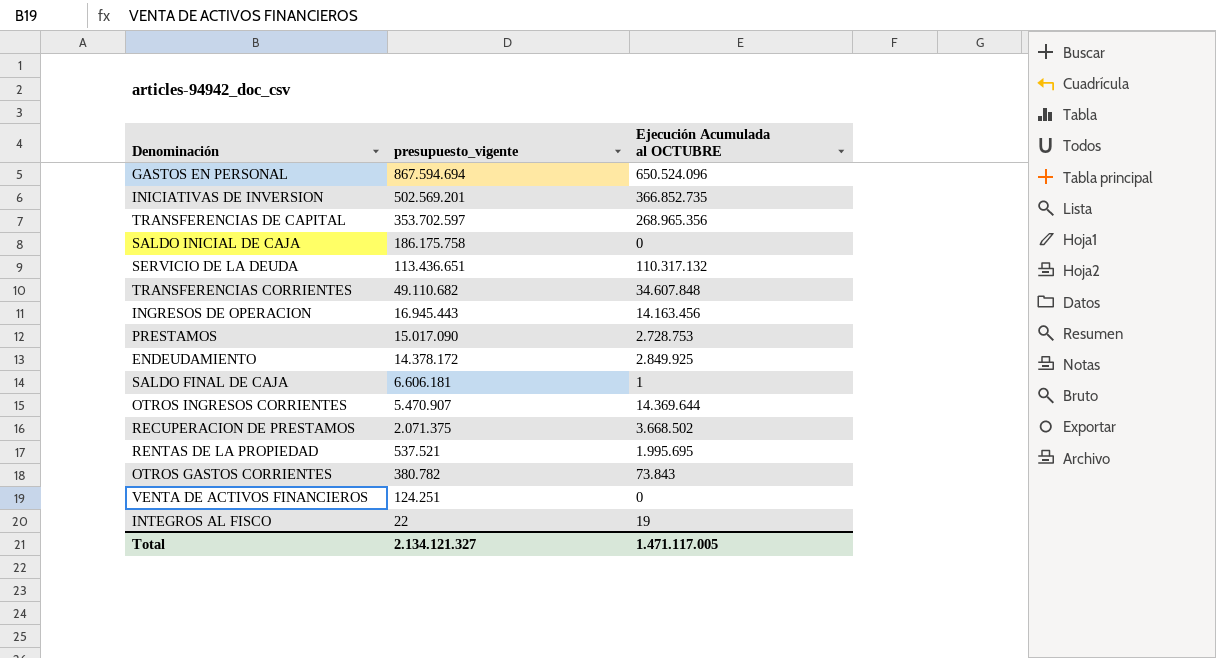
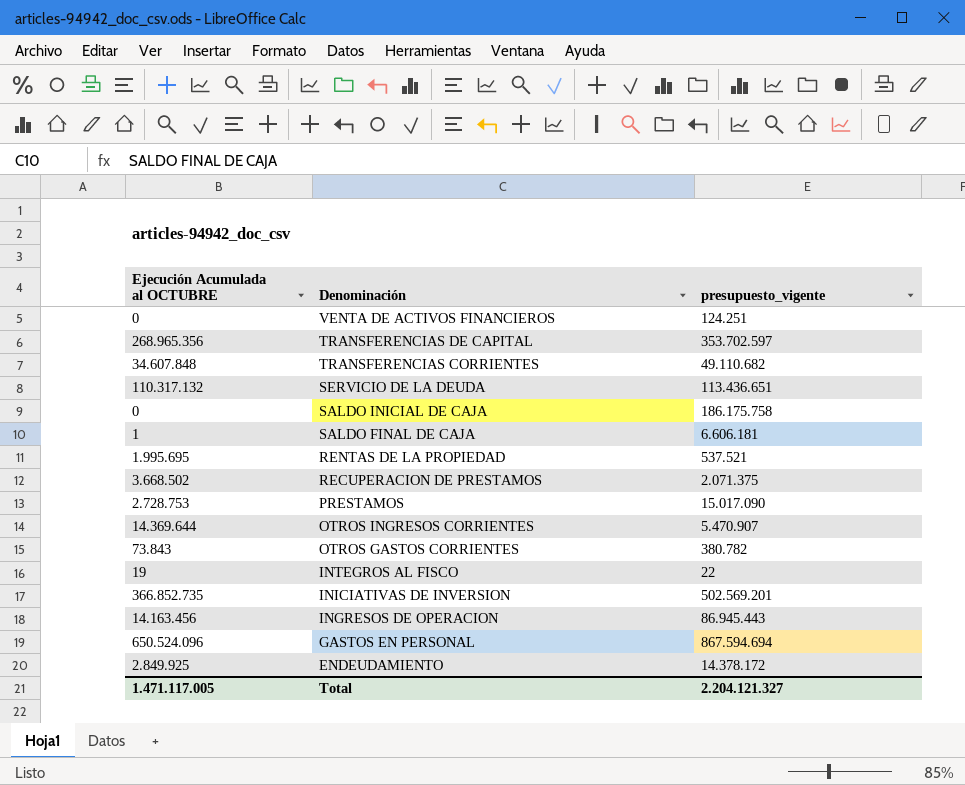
row order: presupuesto_vigente descending -> Denominación descending
column Ejecución Acumulada al OCTUBRE | position: 3 -> 1
INGRESOS DE OPERACION | presupuesto_vigente: 16.945.443 -> 86.945.443
Total | presupuesto_vigente: 2.134.121.327 -> 2.204.121.327

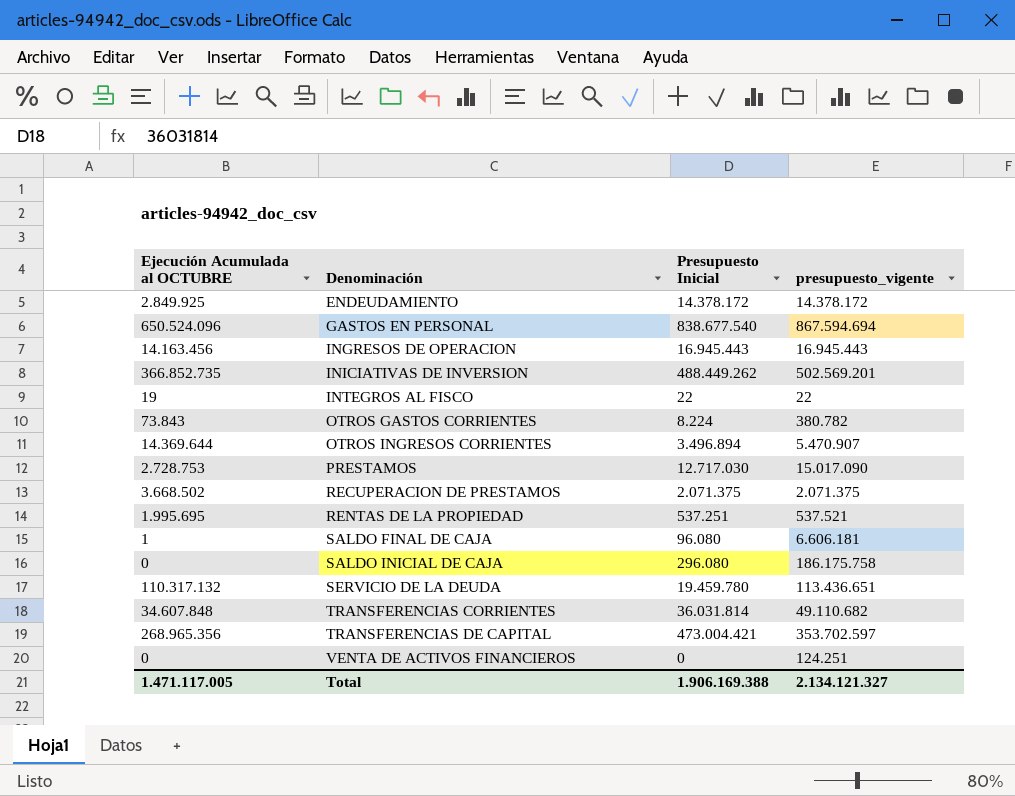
row order: Denominación descending -> Denominación ascending
column Presupuesto Inicial | position: none -> 3
INGRESOS DE OPERACION | presupuesto_vigente: 86.945.443 -> 16.945.443
Total | presupuesto_vigente: 2.204.121.327 -> 2.134.121.327

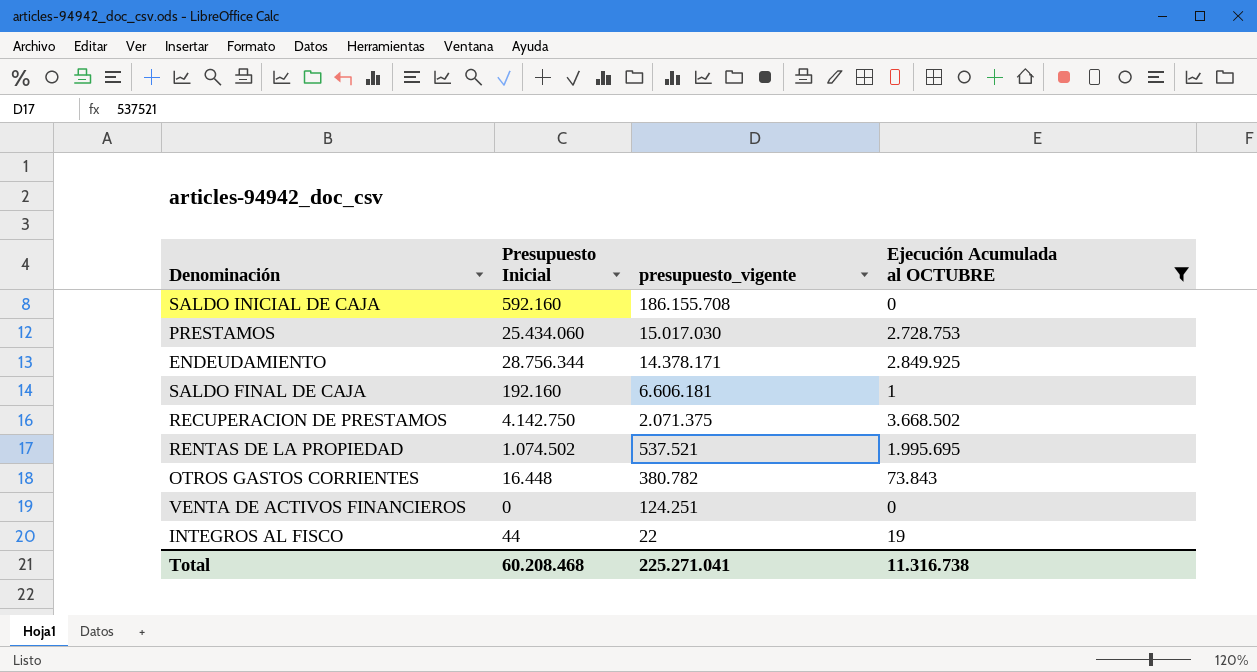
filter: none -> Ejecución Acumulada al OCTUBRE <= 3.668.502
row order: Denominación ascending -> presupuesto_vigente descending
column Ejecución Acumulada al OCTUBRE | position: 1 -> 4
SALDO INICIAL DE CAJA | Presupuesto Inicial: 296.080 -> 592.160
SALDO INICIAL DE CAJA | presupuesto_vigente: 186.175.758 -> 186.155.708
PRESTAMOS | Presupuesto Inicial: 12.717.030 -> 25.434.060
PRESTAMOS | presupuesto_vigente: 15.017.090 -> 15.017.030
ENDEUDAMIENTO | Presupuesto Inicial: 14.378.172 -> 28.756.344
ENDEUDAMIENTO | presupuesto_vigente: 14.378.172 -> 14.378.171
SALDO FINAL DE CAJA | Presupuesto Inicial: 96.080 -> 192.160
RECUPERACION DE PRESTAMOS | Presupuesto Inicial: 2.071.375 -> 4.142.750
RENTAS DE LA PROPIEDAD | Presupuesto Inicial: 537.251 -> 1.074.502
OTROS GASTOS CORRIENTES | Presupuesto Inicial: 8.224 -> 16.448
INTEGROS AL FISCO | Presupuesto Inicial: 22 -> 44
Total | Presupuesto Inicial: 1.906.169.388 -> 60.208.468
Total | presupuesto_vigente: 2.134.121.327 -> 225.271.041
Total | Ejecución Acumulada al OCTUBRE: 1.471.117.005 -> 11.316.738

